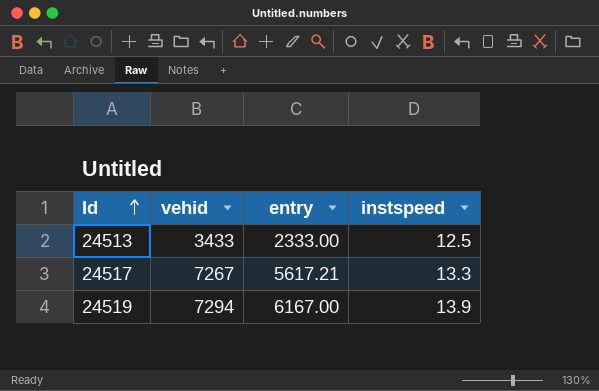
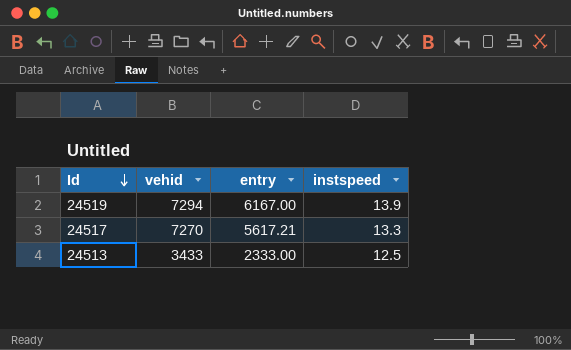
row order: Id ascending -> Id descending
24517 | vehid: 7267 -> 7270

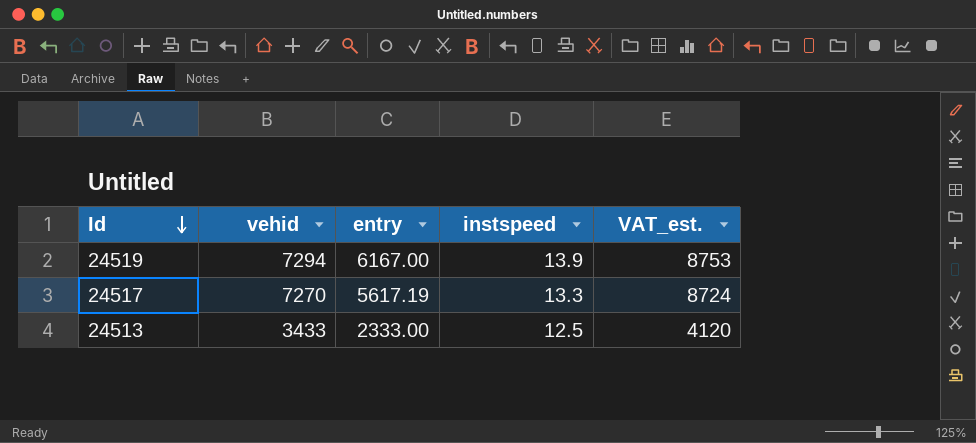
column VAT_est. | formula: none -> [vehid] * 1.2
24517 | entry: 5617.21 -> 5617.19

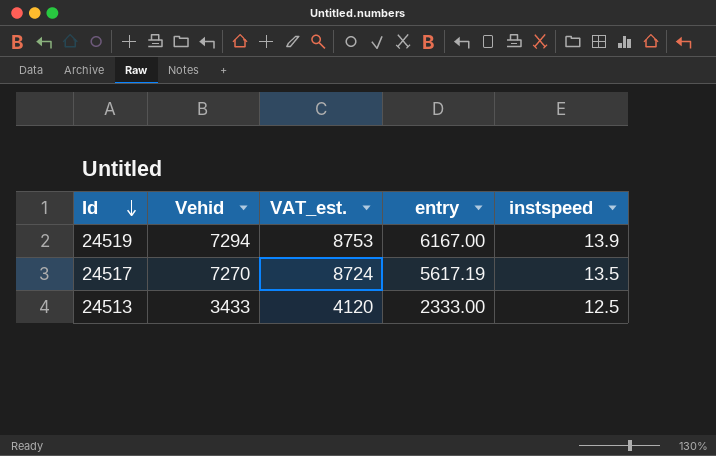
column name: vehid -> Vehid
column VAT_est. | position: 5 -> 3
24517 | instspeed: 13.3 -> 13.5

